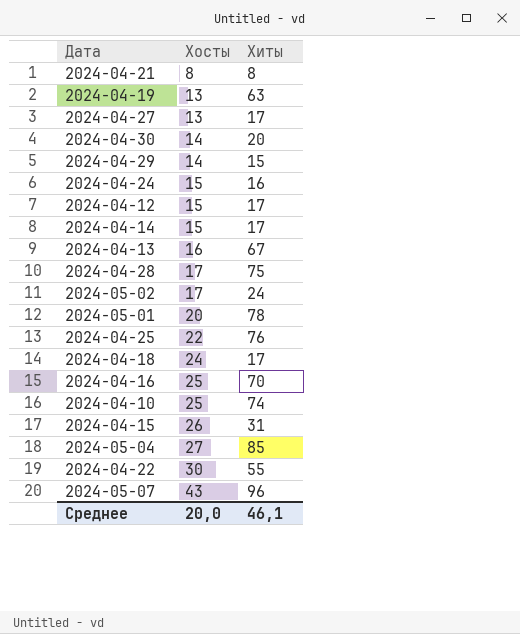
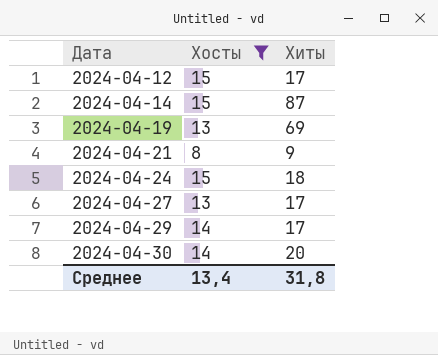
filter: none -> Хосты <= 15
row order: Хосты ascending -> Дата ascending
2024-04-14 | Хиты: 17 -> 87
2024-04-19 | Хиты: 63 -> 69
2024-04-21 | Хиты: 8 -> 9
2024-04-24 | Хиты: 16 -> 18
2024-04-29 | Хиты: 15 -> 17
Среднее | Хосты: 20,0 -> 13,4
Среднее | Хиты: 46,1 -> 31,8

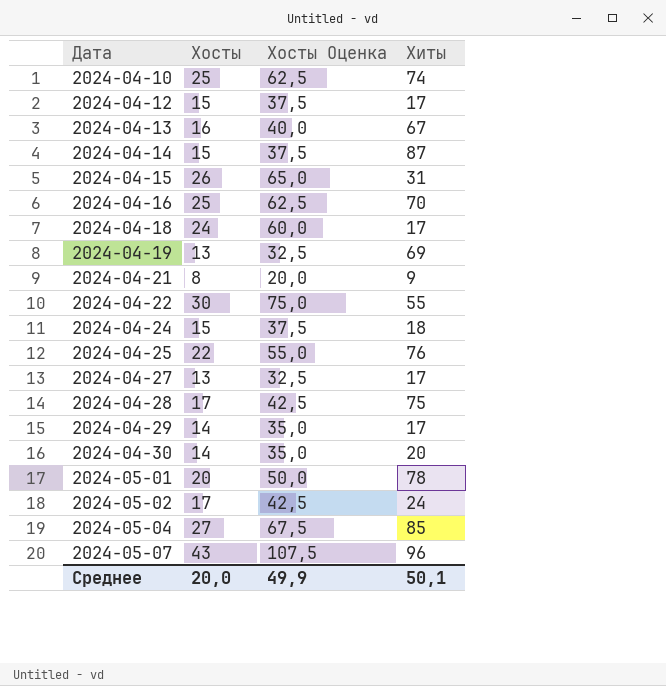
filter: Хосты <= 15 -> none
column Хосты Оценка | formula: none -> [Хосты] * 2,5
Среднее | Хосты: 13,4 -> 20,0
Среднее | Хиты: 31,8 -> 50,1

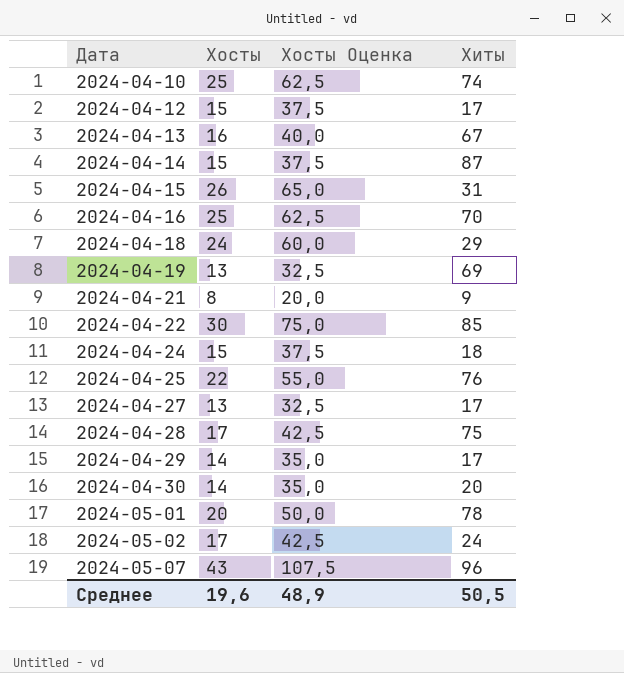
row 2024-05-04: 27 | 67,5 | 85 -> none
2024-04-18 | Хиты: 17 -> 29
2024-04-22 | Хиты: 55 -> 85
Среднее | Хосты: 20,0 -> 19,6
Среднее | Хосты Оценка: 49,9 -> 48,9
Среднее | Хиты: 50,1 -> 50,5

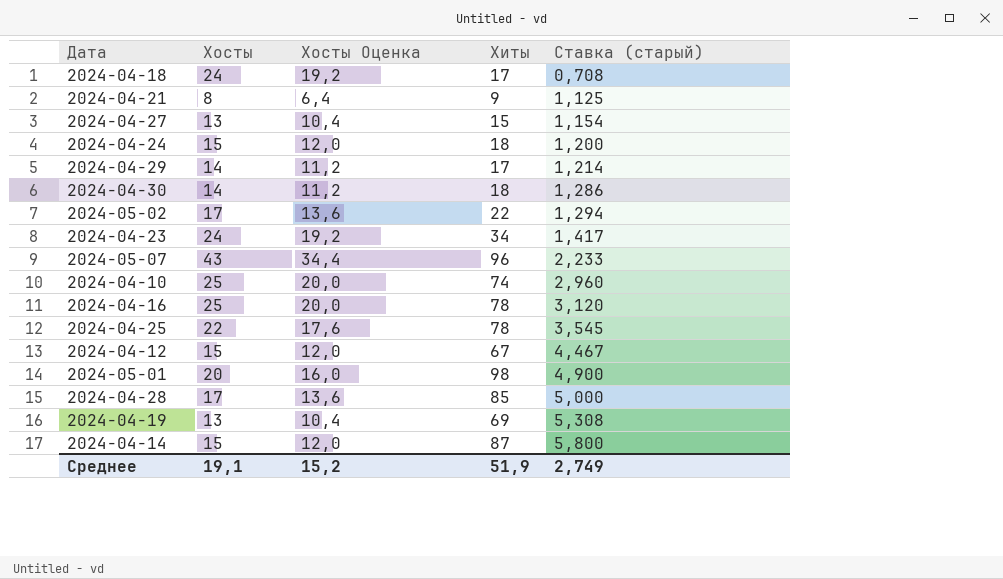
row order: Дата ascending -> Ставка (старый) ascending
column Хосты Оценка | formula: [Хосты] * 2,5 -> [Хосты] * 0,8
column Ставка (старый) | formula: none -> [Хиты] / [Хосты]
row 2024-04-13: 16 | 40,0 | 67 -> none
row 2024-04-15: 26 | 65,0 | 31 -> none
row 2024-04-22: 30 | 75,0 | 85 -> none
2024-04-18 | Хиты: 29 -> 17
2024-04-27 | Хиты: 17 -> 15
2024-04-30 | Хиты: 20 -> 18
2024-05-02 | Хиты: 24 -> 22
row 2024-04-23: none -> 24 | 19,2 | 34 | 1,417
2024-04-16 | Хиты: 70 -> 78
2024-04-25 | Хиты: 76 -> 78
2024-04-12 | Хиты: 17 -> 67
2024-05-01 | Хиты: 78 -> 98
2024-04-28 | Хиты: 75 -> 85
Среднее | Хосты: 19,6 -> 19,1
Среднее | Хосты Оценка: 48,9 -> 15,2
Среднее | Хиты: 50,5 -> 51,9

